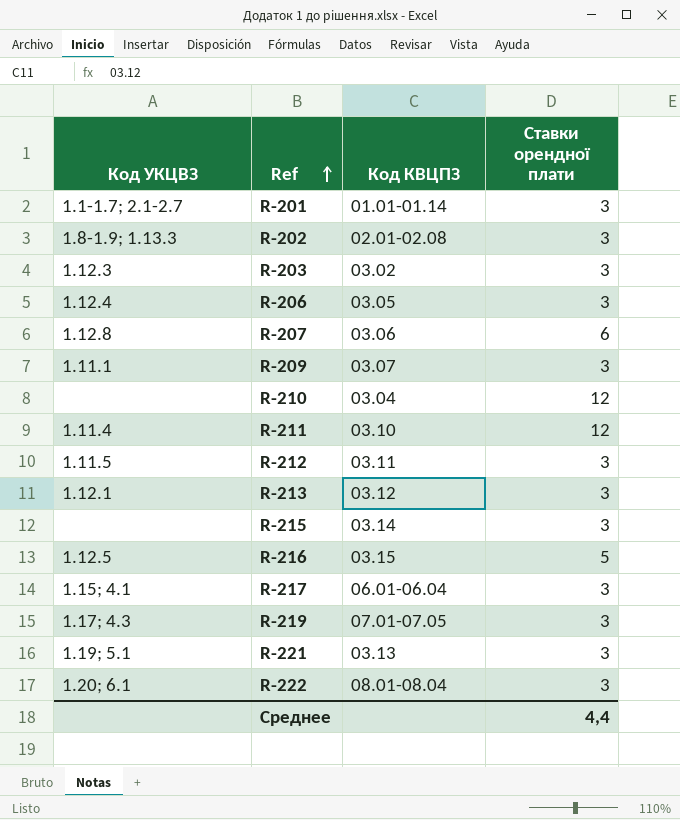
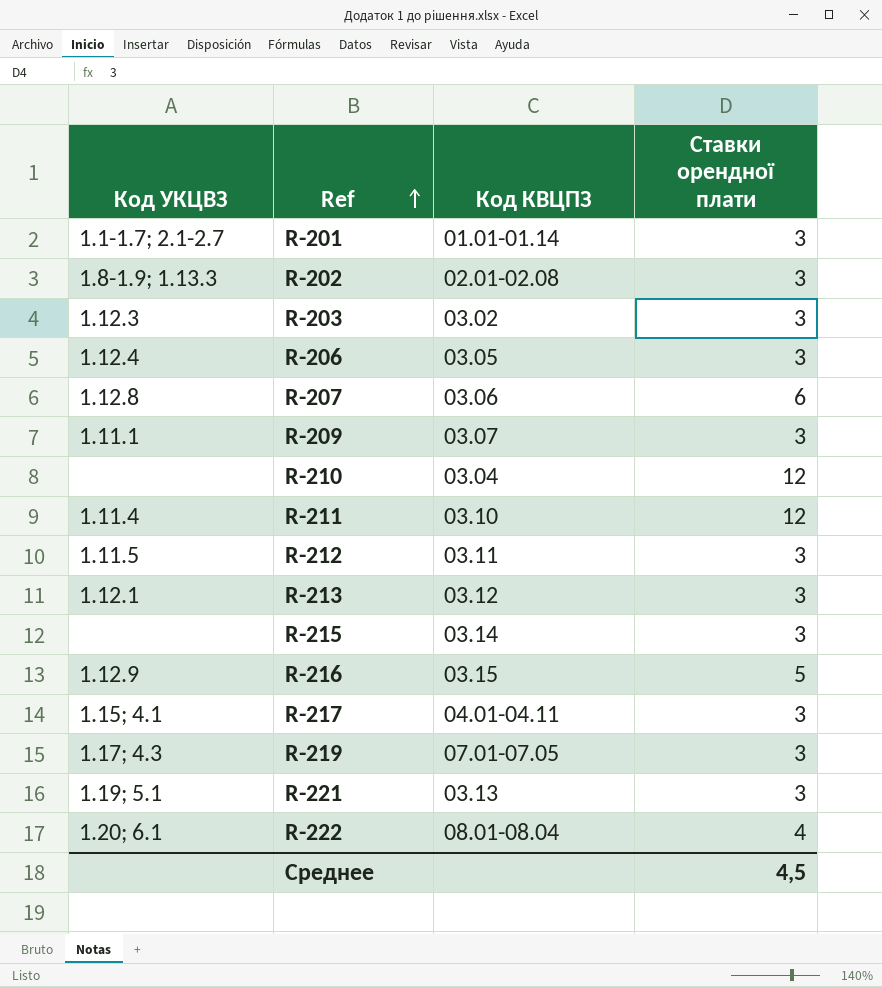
R-216 | Код УКЦВЗ: 1.12.5 -> 1.12.9
R-217 | Код КВЦПЗ: 06.01-06.04 -> 04.01-04.11
R-222 | Ставки орендної плати: 3 -> 4
Среднее | Ставки орендної плати: 4,4 -> 4,5

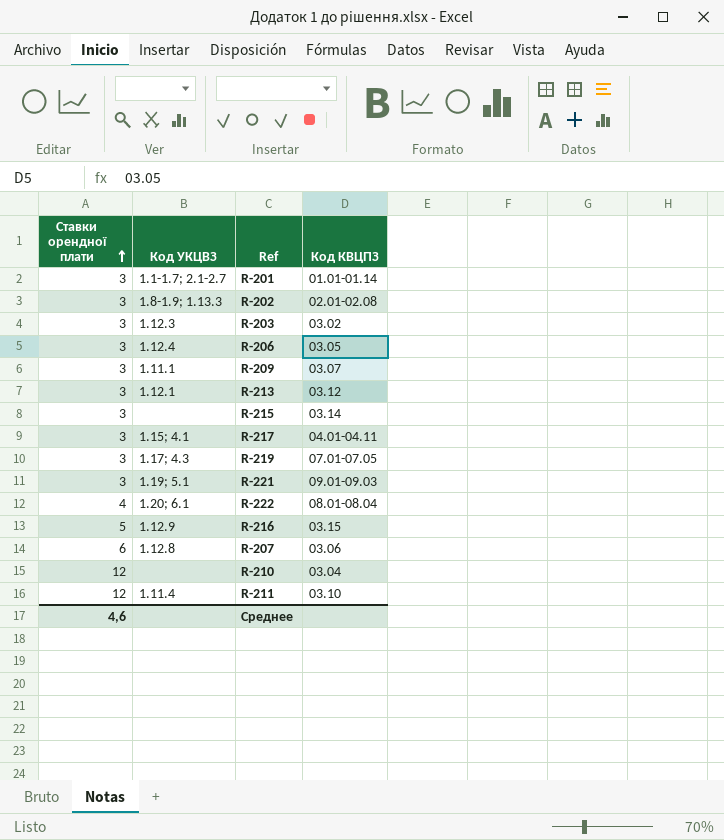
row order: Ref ascending -> Ставки орендної плати ascending
column Ставки орендної плати | position: 4 -> 1
row R-212: 1.11.5 | 03.11 | 3 -> none
R-221 | Код КВЦПЗ: 03.13 -> 09.01-09.03
Среднее | Ставки орендної плати: 4,5 -> 4,6

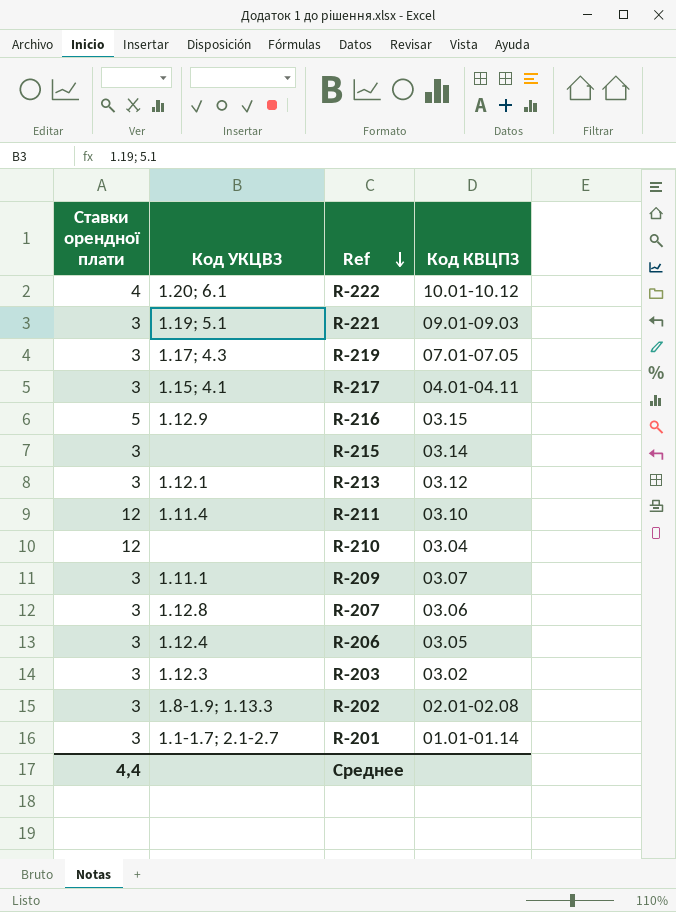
row order: Ставки орендної плати ascending -> Ref descending
R-222 | Код КВЦПЗ: 08.01-08.04 -> 10.01-10.12
R-207 | Ставки орендної плати: 6 -> 3
Среднее | Ставки орендної плати: 4,6 -> 4,4

